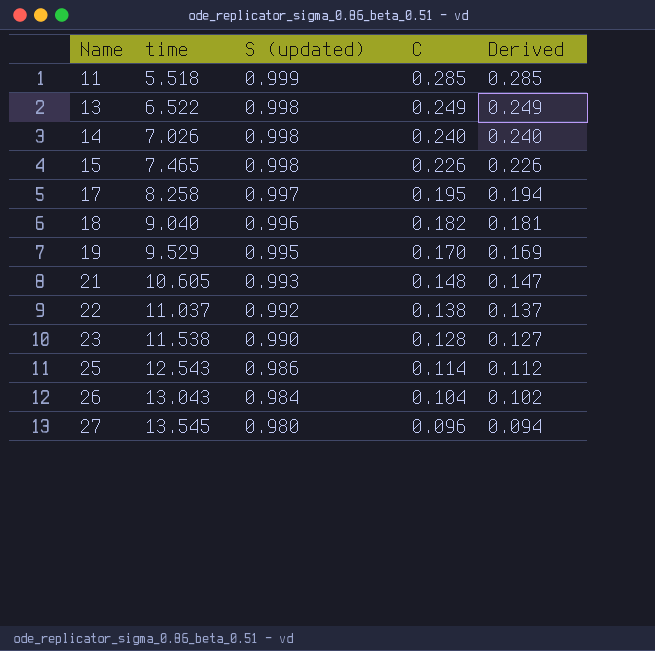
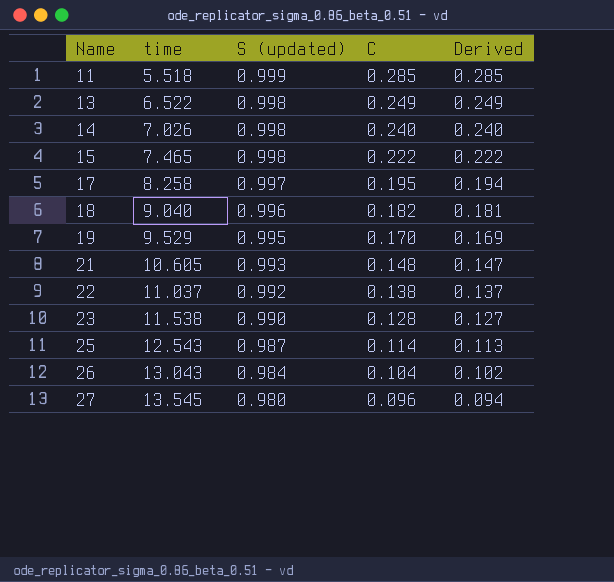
15 | C: 0.226 -> 0.222
15 | Derived: 0.226 -> 0.222
25 | S (updated): 0.986 -> 0.987
25 | Derived: 0.112 -> 0.113

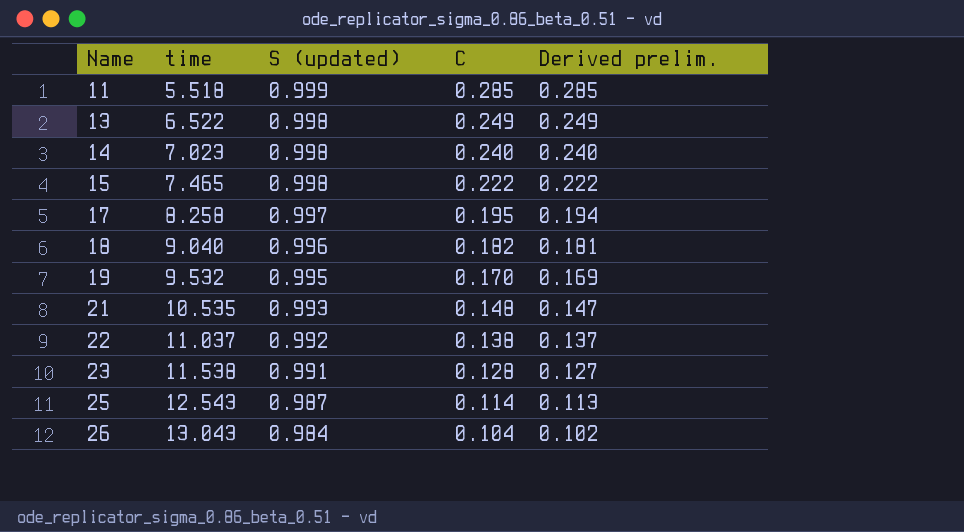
column name: Derived -> Derived prelim.
row 27: 13.545 | 0.980 | 0.096 | 0.094 -> none
14 | time: 7.026 -> 7.023
19 | time: 9.529 -> 9.532
21 | time: 10.605 -> 10.535
23 | S (updated): 0.990 -> 0.991

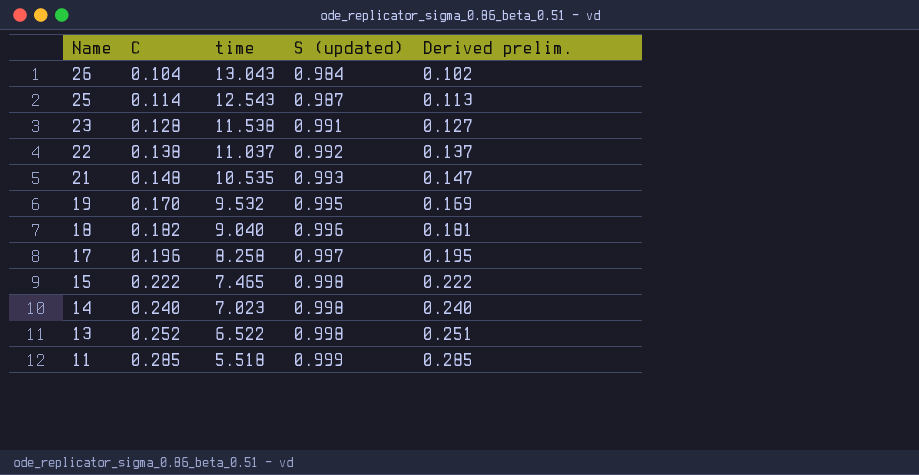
row order: Name ascending -> Name descending
column C | position: 4 -> 2
17 | C: 0.195 -> 0.196
17 | Derived prelim.: 0.194 -> 0.195
13 | C: 0.249 -> 0.252
13 | Derived prelim.: 0.249 -> 0.251

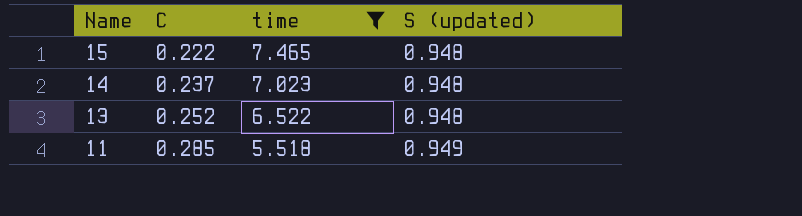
filter: none -> time <= 7.465
column Derived prelim. | formula: [C] * [S (updated)] -> none
15 | S (updated): 0.998 -> 0.948
14 | C: 0.240 -> 0.237
14 | S (updated): 0.998 -> 0.948
13 | S (updated): 0.998 -> 0.948
11 | S (updated): 0.999 -> 0.949

